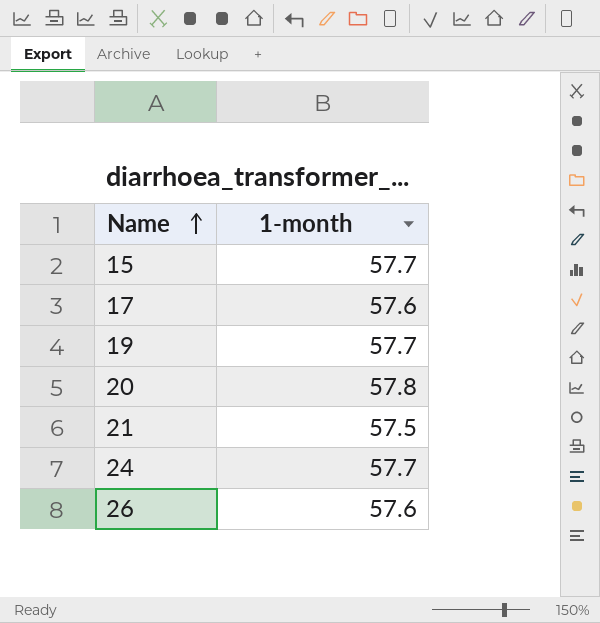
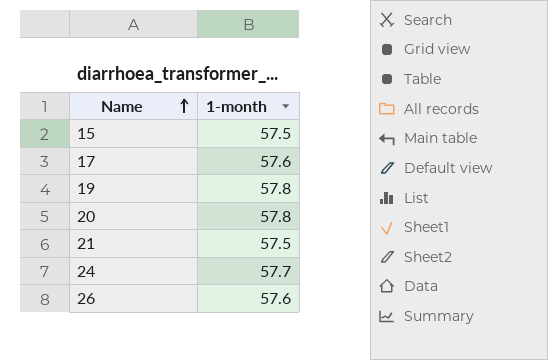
15 | 1-month: 57.7 -> 57.5
19 | 1-month: 57.7 -> 57.8

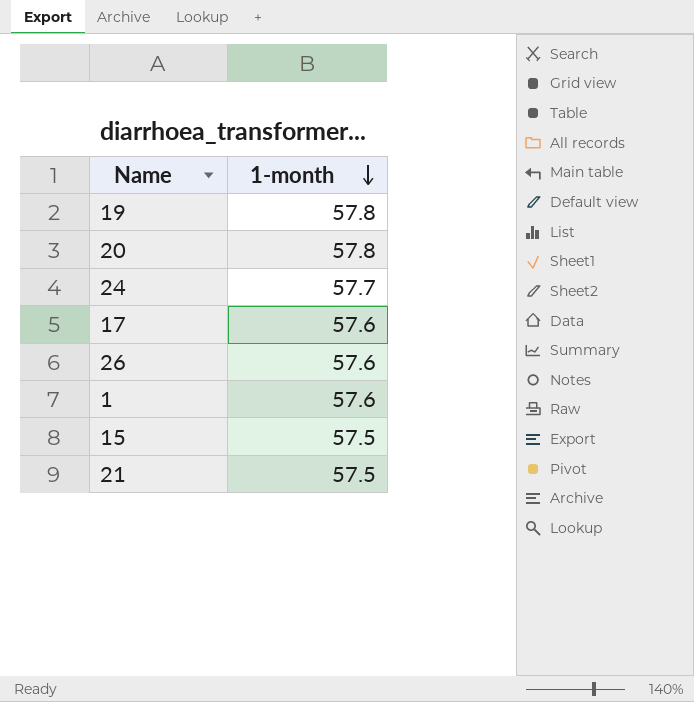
row order: Name ascending -> 1-month descending
row 1: none -> 57.6

